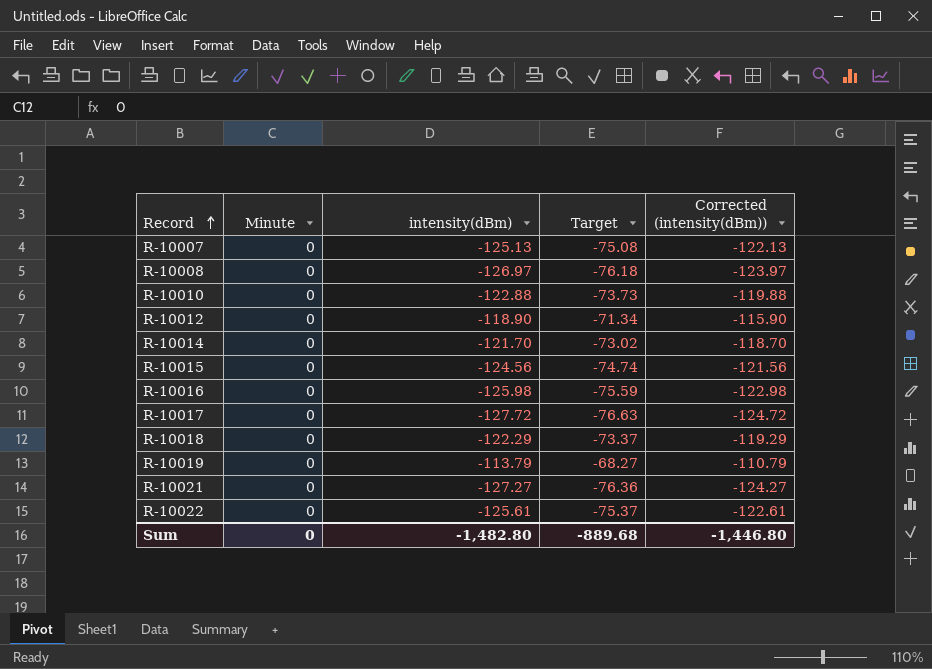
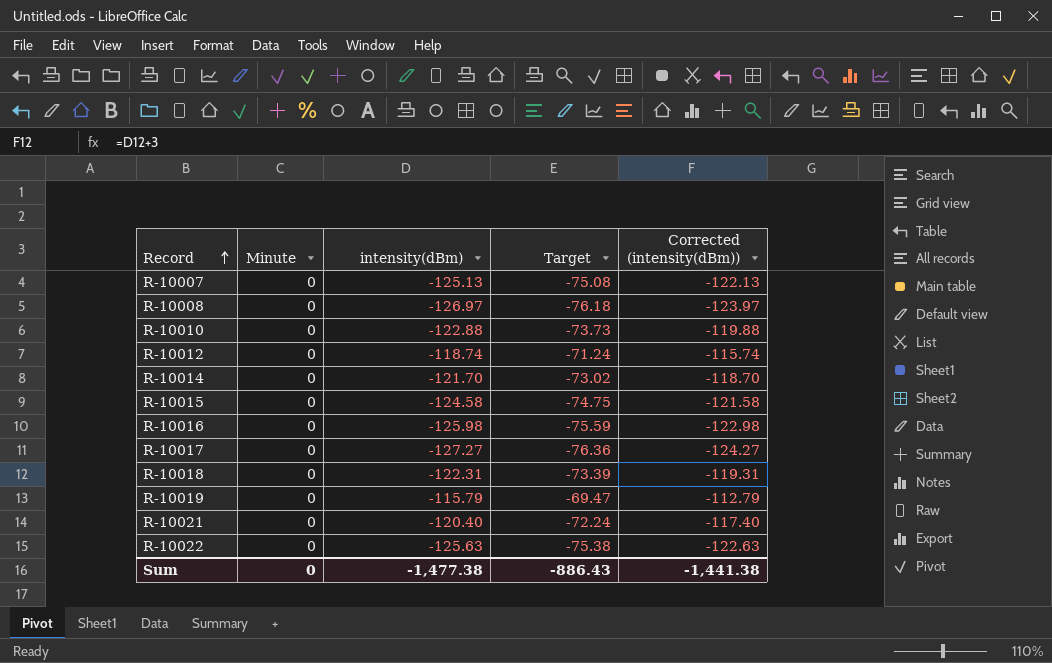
R-10012 | intensity(dBm): -118.90 -> -118.74
R-10012 | Target: -71.34 -> -71.24
R-10012 | Corrected (intensity(dBm)): -115.90 -> -115.74
R-10015 | intensity(dBm): -124.56 -> -124.58
R-10015 | Target: -74.74 -> -74.75
R-10015 | Corrected (intensity(dBm)): -121.56 -> -121.58
R-10017 | intensity(dBm): -127.72 -> -127.27
R-10017 | Target: -76.63 -> -76.36
R-10017 | Corrected (intensity(dBm)): -124.72 -> -124.27
R-10018 | intensity(dBm): -122.29 -> -122.31
R-10018 | Target: -73.37 -> -73.39
R-10018 | Corrected (intensity(dBm)): -119.29 -> -119.31
R-10019 | intensity(dBm): -113.79 -> -115.79
R-10019 | Target: -68.27 -> -69.47
R-10019 | Corrected (intensity(dBm)): -110.79 -> -112.79
R-10021 | intensity(dBm): -127.27 -> -120.40
R-10021 | Target: -76.36 -> -72.24
R-10021 | Corrected (intensity(dBm)): -124.27 -> -117.40
R-10022 | intensity(dBm): -125.61 -> -125.63
R-10022 | Target: -75.37 -> -75.38
R-10022 | Corrected (intensity(dBm)): -122.61 -> -122.63
Sum | intensity(dBm): -1,482.80 -> -1,477.38
Sum | Target: -889.68 -> -886.43
Sum | Corrected (intensity(dBm)): -1,446.80 -> -1,441.38

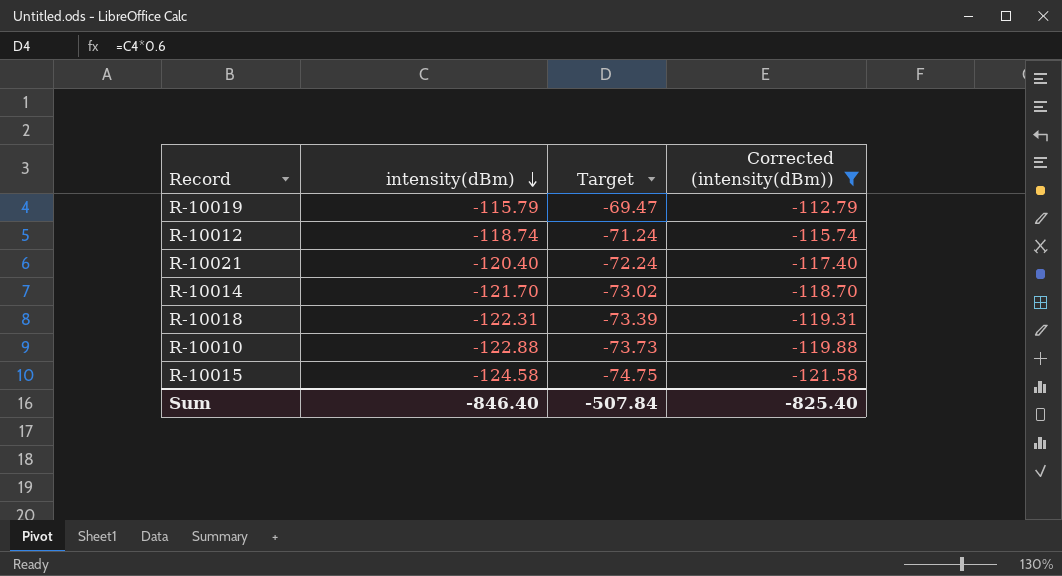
filter: none -> Corrected (intensity(dBm)) >= -121.58
row order: Record ascending -> intensity(dBm) descending
column Minute | position: 2 -> none
Sum | intensity(dBm): -1,477.38 -> -846.40
Sum | Target: -886.43 -> -507.84
Sum | Corrected (intensity(dBm)): -1,441.38 -> -825.40

